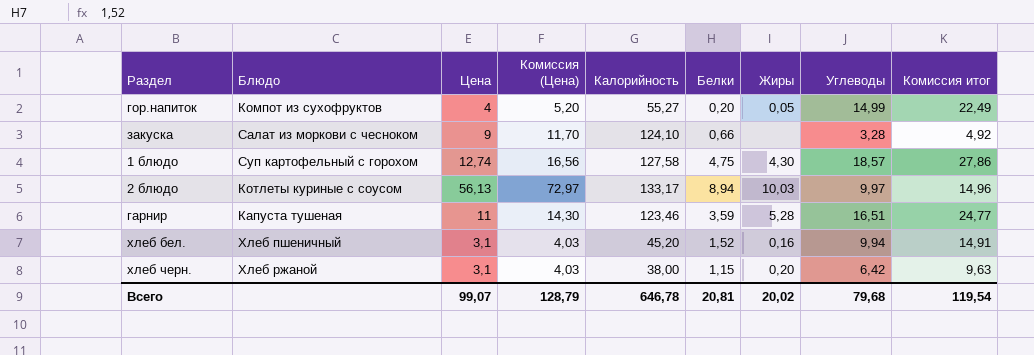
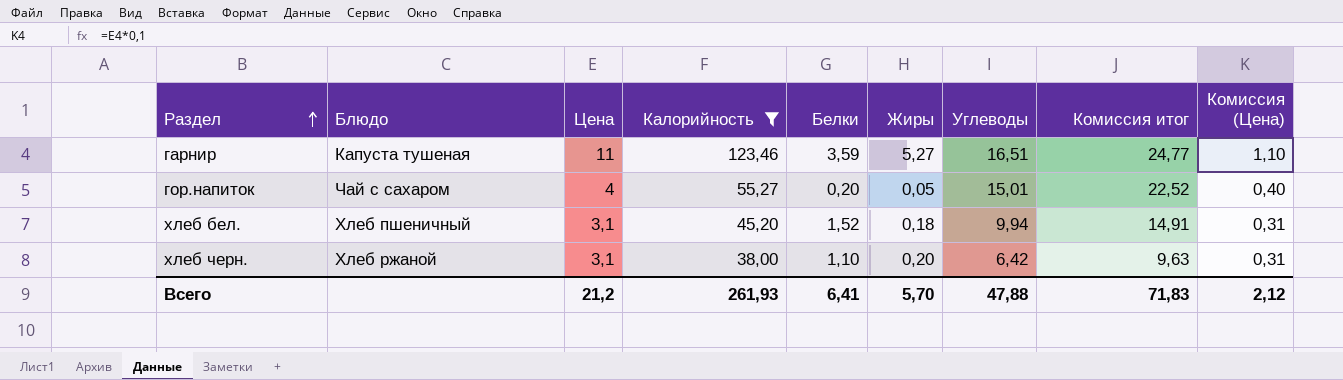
filter: none -> Калорийность <= 123,46
row order: none -> Раздел ascending
column Комиссия (Цена) | formula: [Цена] * 1,3 -> [Цена] * 0,1
column Комиссия (Цена) | position: 4 -> 9
гарнир | Жиры: 5,28 -> 5,27
гор.напиток | Блюдо: Компот из сухофруктов -> Чай с сахаром
гор.напиток | Углеводы: 14,99 -> 15,01
гор.напиток | Комиссия итог: 22,49 -> 22,52
хлеб бел. | Жиры: 0,16 -> 0,18
хлеб черн. | Белки: 1,15 -> 1,10
Всего | Цена: 99,07 -> 21,2
Всего | Калорийность: 646,78 -> 261,93
Всего | Белки: 20,81 -> 6,41
Всего | Жиры: 20,02 -> 5,70
Всего | Углеводы: 79,68 -> 47,88
Всего | Комиссия итог: 119,54 -> 71,83
Всего | Комиссия (Цена): 128,79 -> 2,12

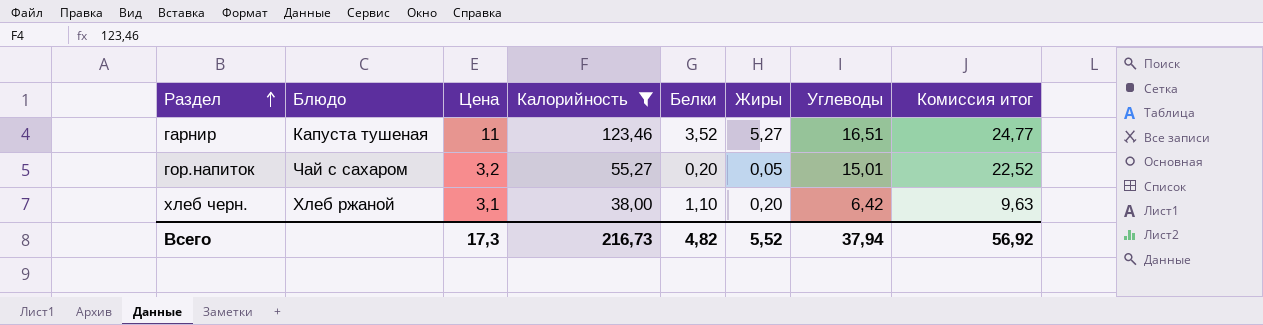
column Комиссия (Цена) | formula: [Цена] * 0,1 -> none
row хлеб бел.: Хлеб пшеничный | 3,1 | 45,20 | 1,52 | 0,18 | 9,94 | 14,91 | 0,31 -> none
гарнир | Белки: 3,59 -> 3,52
гор.напиток | Цена: 4 -> 3,2
Всего | Цена: 21,2 -> 17,3
Всего | Калорийность: 261,93 -> 216,73
Всего | Белки: 6,41 -> 4,82
Всего | Жиры: 5,70 -> 5,52
Всего | Углеводы: 47,88 -> 37,94
Всего | Комиссия итог: 71,83 -> 56,92

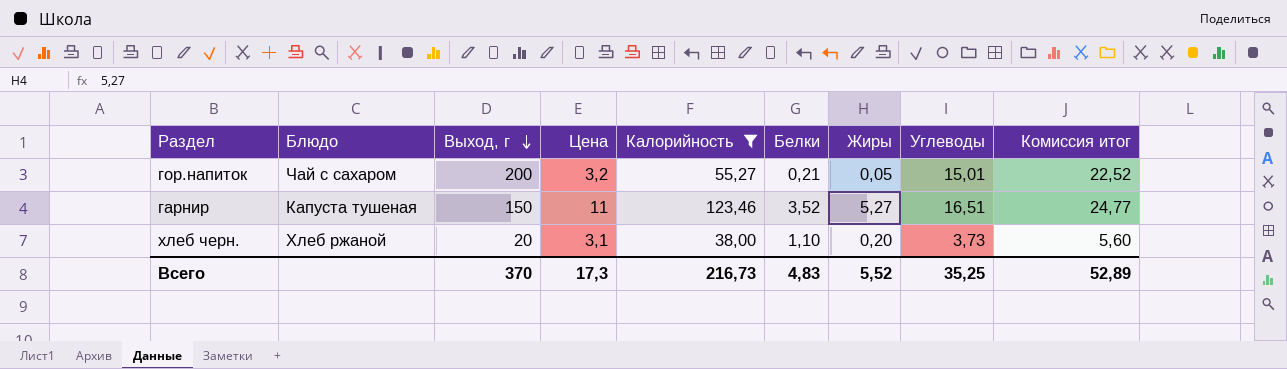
row order: Раздел ascending -> Выход, г descending
column Выход, г | position: none -> 3
гор.напиток | Белки: 0,20 -> 0,21
хлеб черн. | Углеводы: 6,42 -> 3,73
хлеб черн. | Комиссия итог: 9,63 -> 5,60
Всего | Белки: 4,82 -> 4,83
Всего | Углеводы: 37,94 -> 35,25
Всего | Комиссия итог: 56,92 -> 52,89

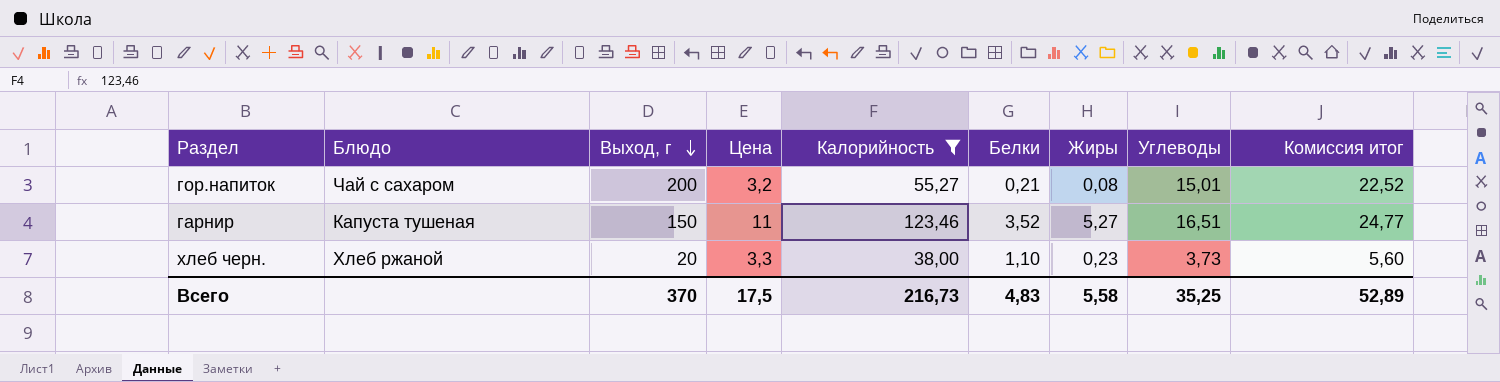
гор.напиток | Жиры: 0,05 -> 0,08
хлеб черн. | Цена: 3,1 -> 3,3
хлеб черн. | Жиры: 0,20 -> 0,23
Всего | Цена: 17,3 -> 17,5
Всего | Жиры: 5,52 -> 5,58

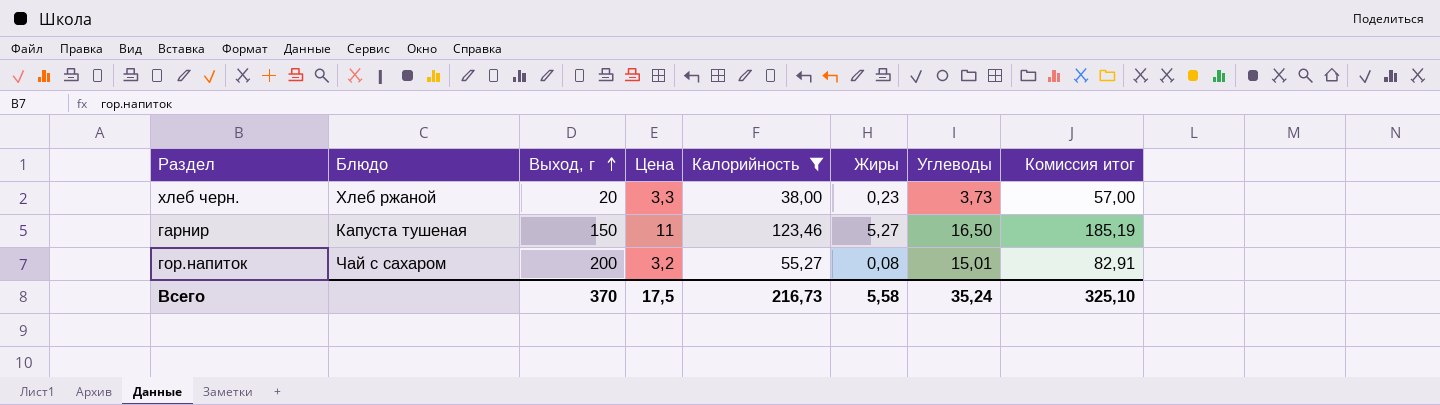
row order: Выход, г descending -> Выход, г ascending
column Белки | position: 6 -> none
column Комиссия итог | formula: [Углеводы] * 1,5 -> [Калорийность] * 1,5
гарнир | Углеводы: 16,51 -> 16,50
Всего | Углеводы: 35,25 -> 35,24
Всего | Комиссия итог: 52,89 -> 325,10

